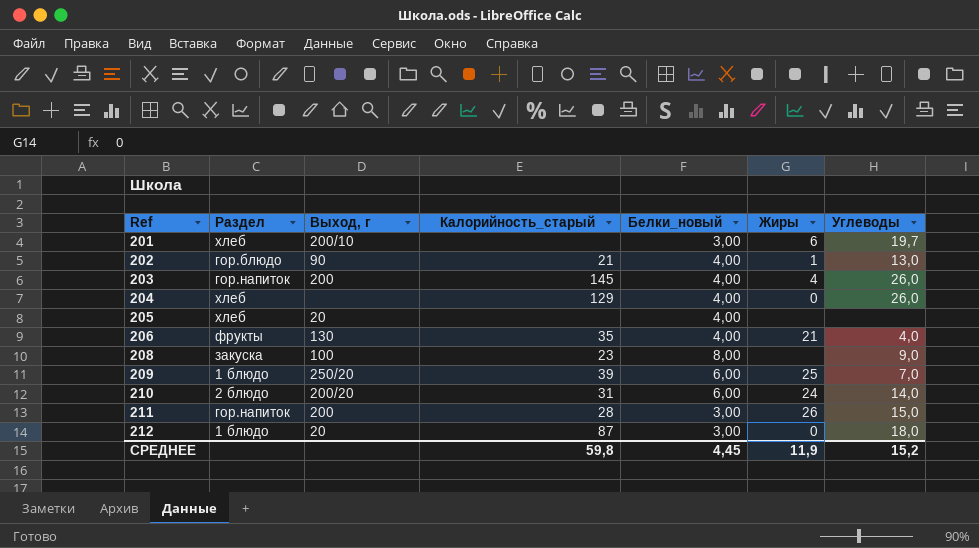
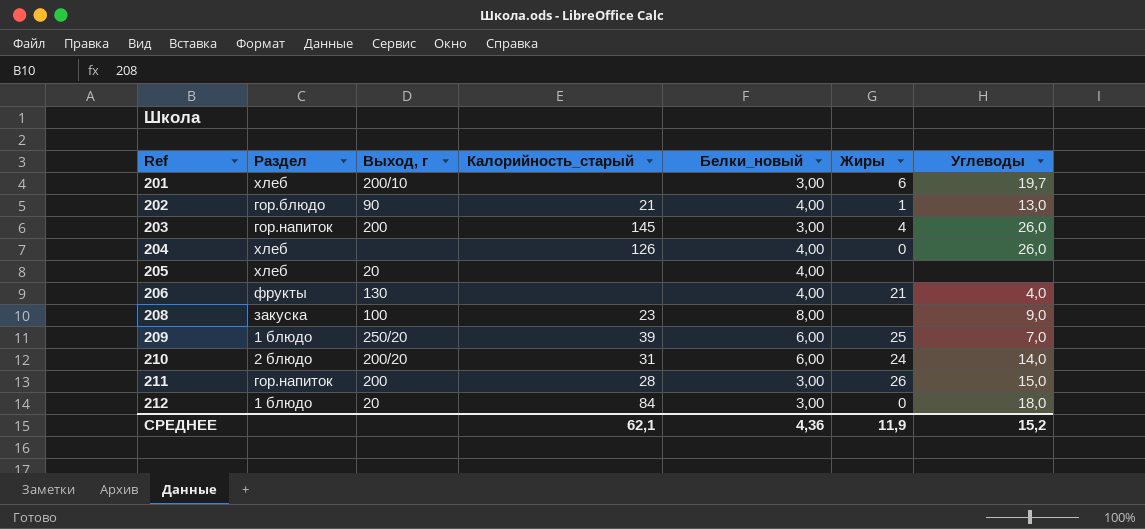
203 | Белки_новый: 4,00 -> 3,00
204 | Калорийность_старый: 129 -> 126
206 | Калорийность_старый: 35 -> none
212 | Калорийность_старый: 87 -> 84
СРЕДНЕЕ | Калорийность_старый: 59,8 -> 62,1
СРЕДНЕЕ | Белки_новый: 4,45 -> 4,36

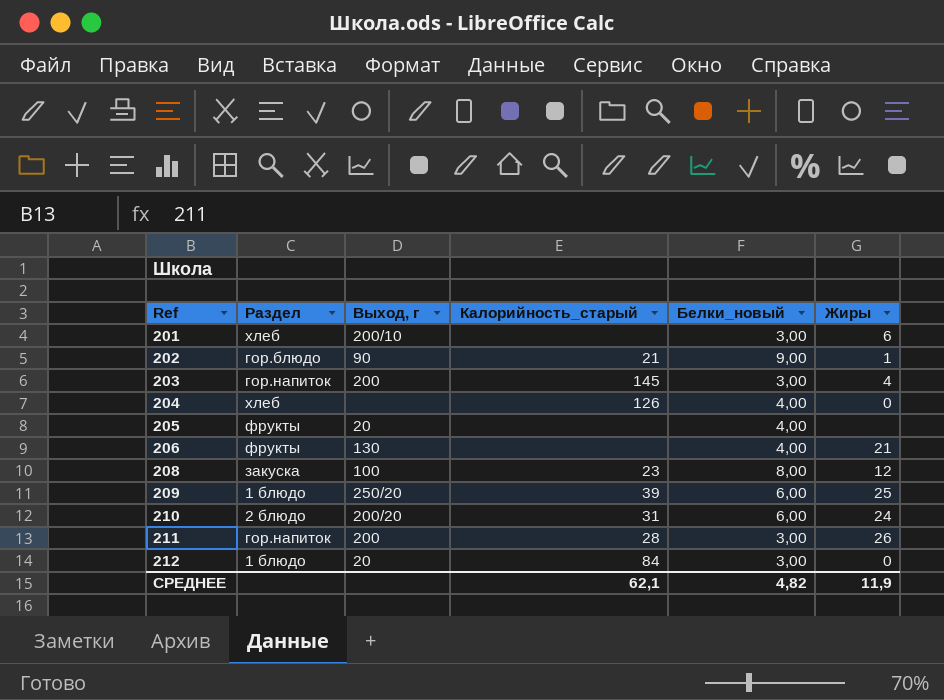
column Углеводы | position: 7 -> none
202 | Белки_новый: 4,00 -> 9,00
205 | Раздел: хлеб -> фрукты
208 | Жиры: none -> 12
СРЕДНЕЕ | Белки_новый: 4,36 -> 4,82

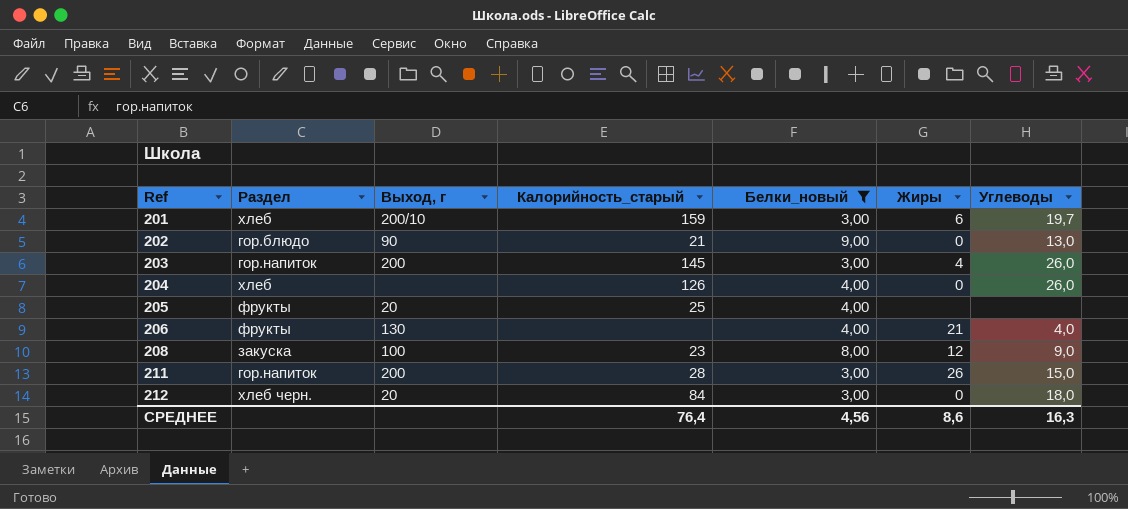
filter: none -> Белки_новый != 6,00
column Углеводы | position: none -> 7
201 | Калорийность_старый: none -> 159
202 | Жиры: 1 -> 0
205 | Калорийность_старый: none -> 25
212 | Раздел: 1 блюдо -> хлеб черн.
СРЕДНЕЕ | Калорийность_старый: 62,1 -> 76,4
СРЕДНЕЕ | Белки_новый: 4,82 -> 4,56
СРЕДНЕЕ | Жиры: 11,9 -> 8,6

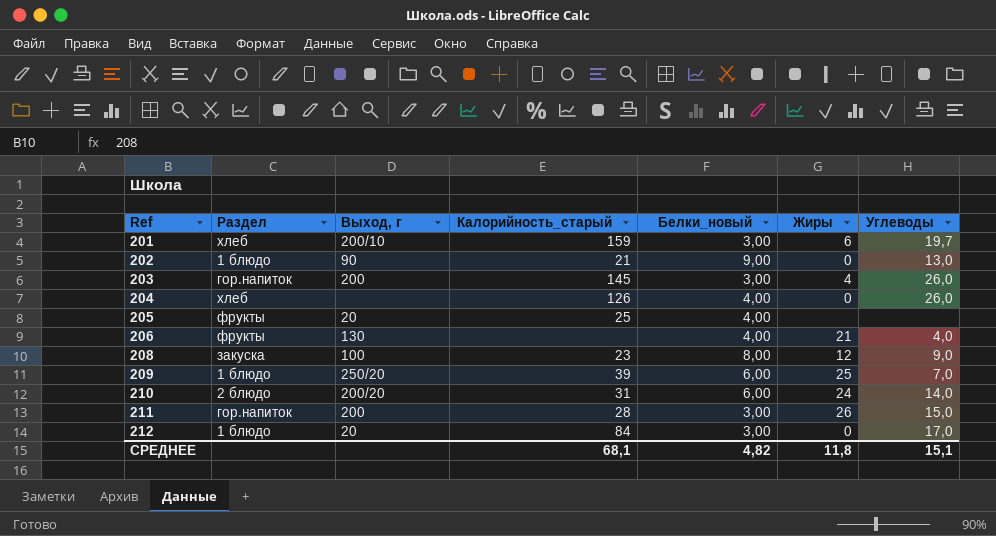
filter: Белки_новый != 6,00 -> none
202 | Раздел: гор.блюдо -> 1 блюдо
212 | Раздел: хлеб черн. -> 1 блюдо
212 | Углеводы: 18,0 -> 17,0
СРЕДНЕЕ | Калорийность_старый: 76,4 -> 68,1
СРЕДНЕЕ | Белки_новый: 4,56 -> 4,82
СРЕДНЕЕ | Жиры: 8,6 -> 11,8
СРЕДНЕЕ | Углеводы: 16,3 -> 15,1

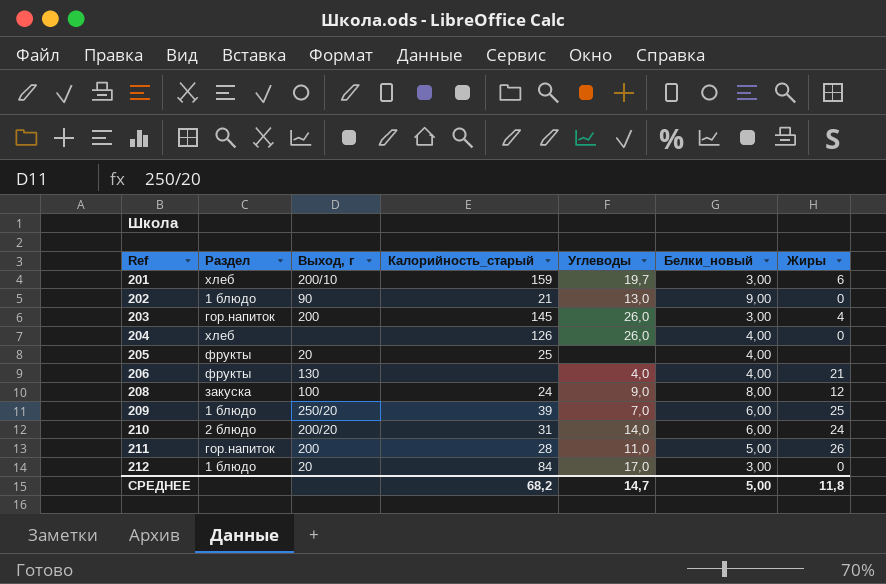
column Углеводы | position: 7 -> 5
208 | Калорийность_старый: 23 -> 24
211 | Углеводы: 15,0 -> 11,0
211 | Белки_новый: 3,00 -> 5,00
СРЕДНЕЕ | Калорийность_старый: 68,1 -> 68,2
СРЕДНЕЕ | Углеводы: 15,1 -> 14,7
СРЕДНЕЕ | Белки_новый: 4,82 -> 5,00

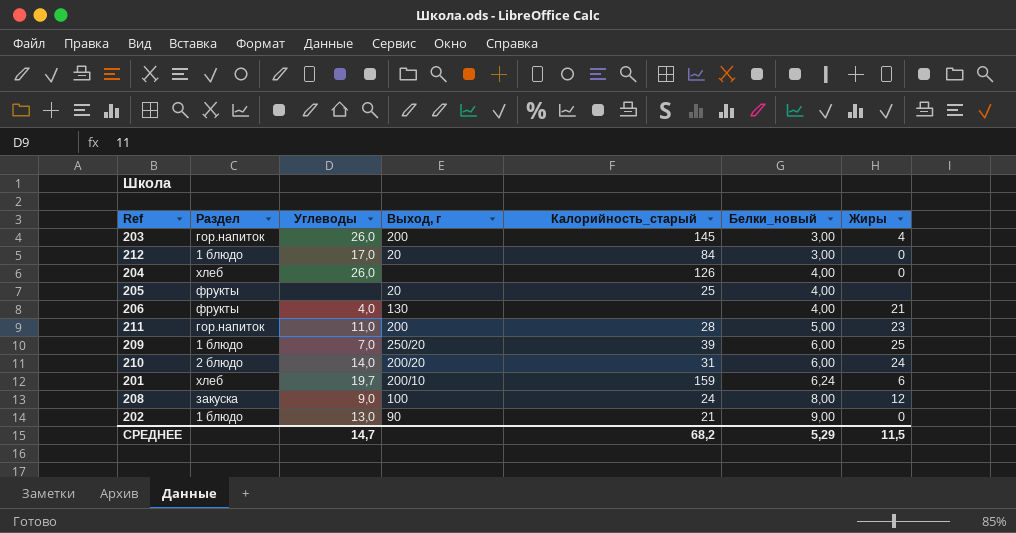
row order: Ref ascending -> Белки_новый ascending
column Углеводы | position: 5 -> 3
211 | Жиры: 26 -> 23
201 | Белки_новый: 3,00 -> 6,24
СРЕДНЕЕ | Белки_новый: 5,00 -> 5,29
СРЕДНЕЕ | Жиры: 11,8 -> 11,5

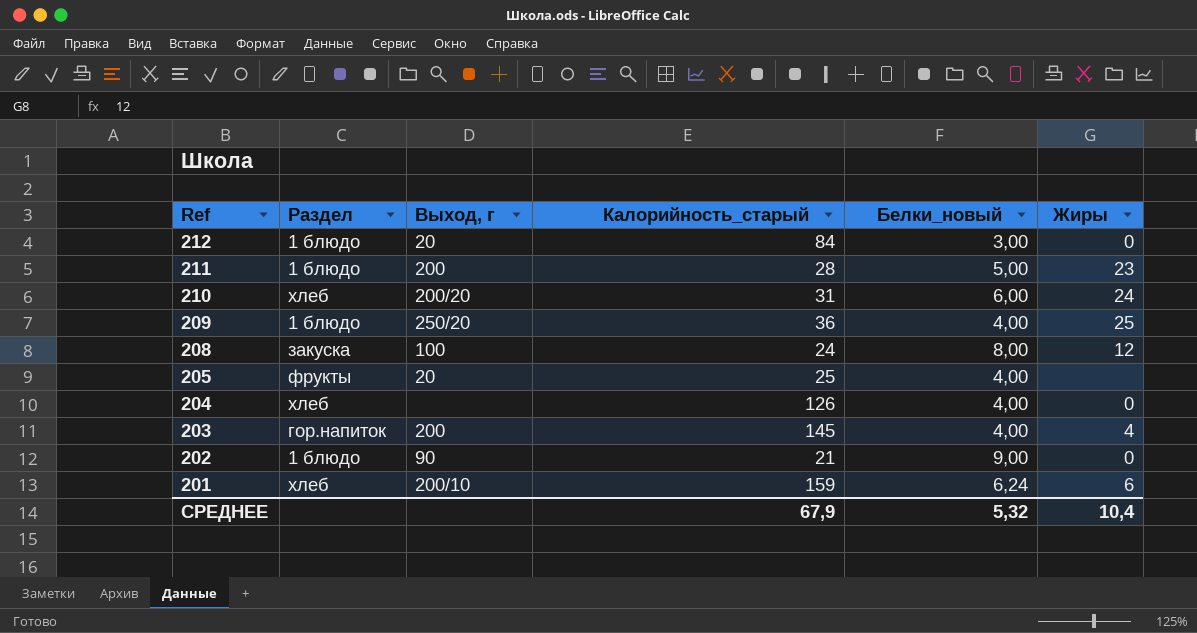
row order: Белки_новый ascending -> Ref descending
column Углеводы | position: 3 -> none
row 206: фрукты | 4,0 | 130 | none | 4,00 | 21 -> none
211 | Раздел: гор.напиток -> 1 блюдо
210 | Раздел: 2 блюдо -> хлеб
209 | Калорийность_старый: 39 -> 36
209 | Белки_новый: 6,00 -> 4,00
203 | Белки_новый: 3,00 -> 4,00
СРЕДНЕЕ | Калорийность_старый: 68,2 -> 67,9
СРЕДНЕЕ | Белки_новый: 5,29 -> 5,32
СРЕДНЕЕ | Жиры: 11,5 -> 10,4

